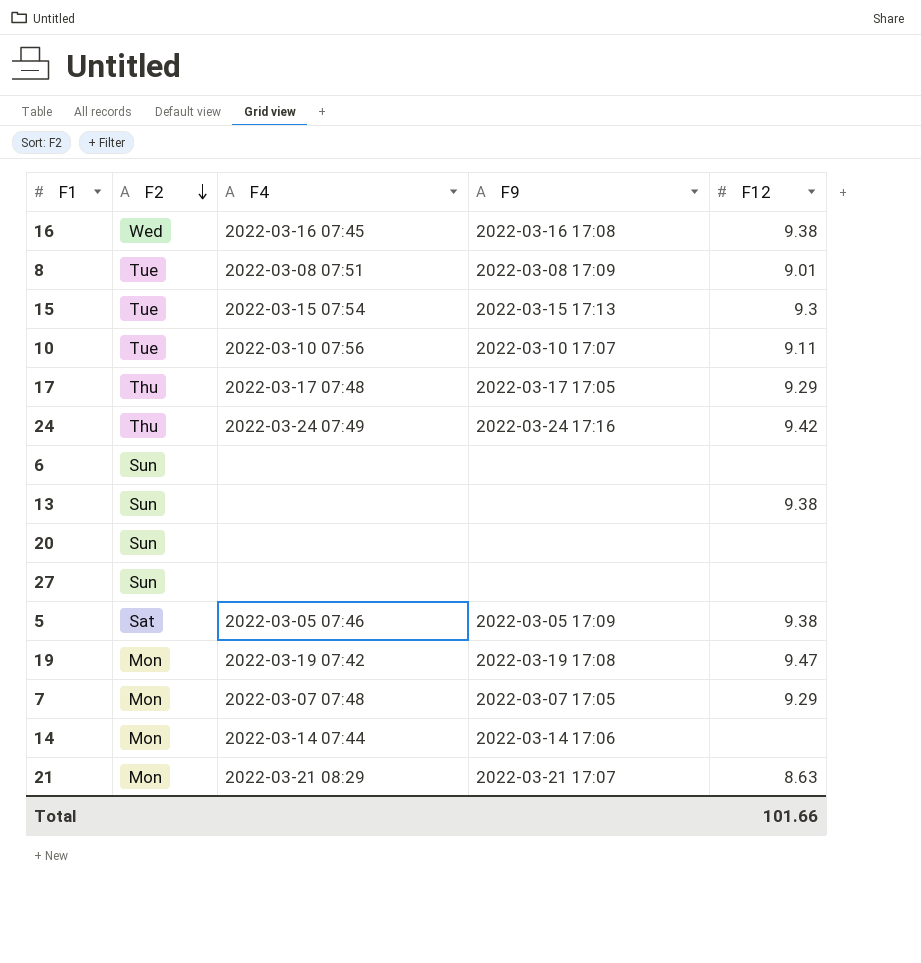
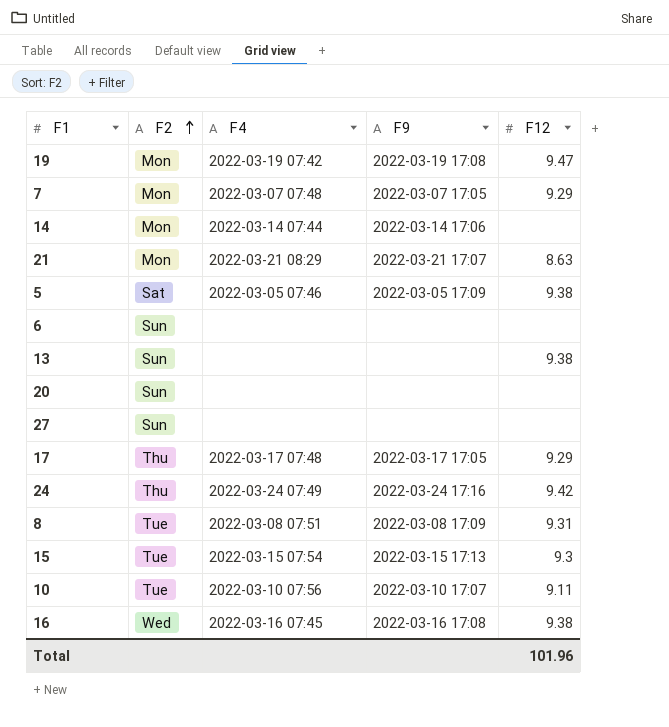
row order: F2 descending -> F2 ascending
8 | F12: 9.01 -> 9.31
Total | F12: 101.66 -> 101.96

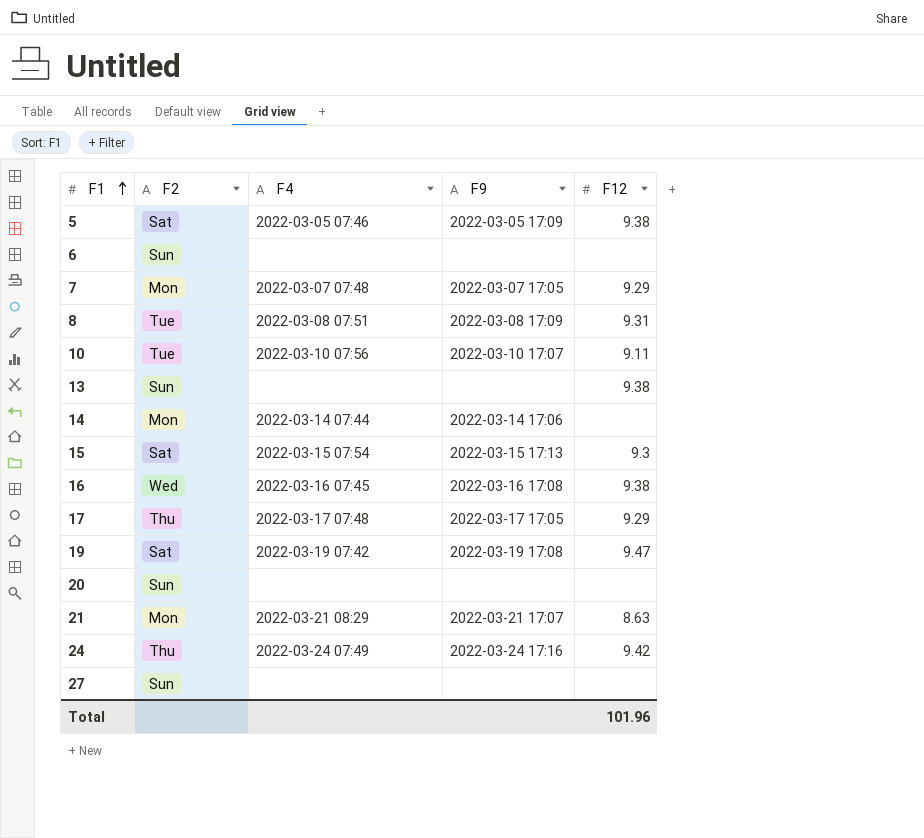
row order: F2 ascending -> F1 ascending
15 | F2: Tue -> Sat
19 | F2: Mon -> Sat

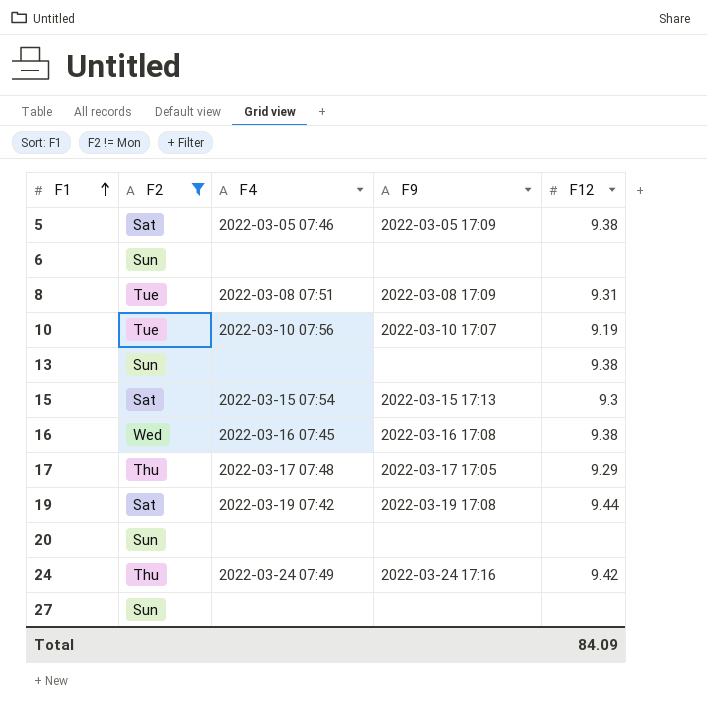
filter: none -> F2 != Mon
10 | F12: 9.11 -> 9.19
19 | F12: 9.47 -> 9.44
Total | F12: 101.96 -> 84.09

